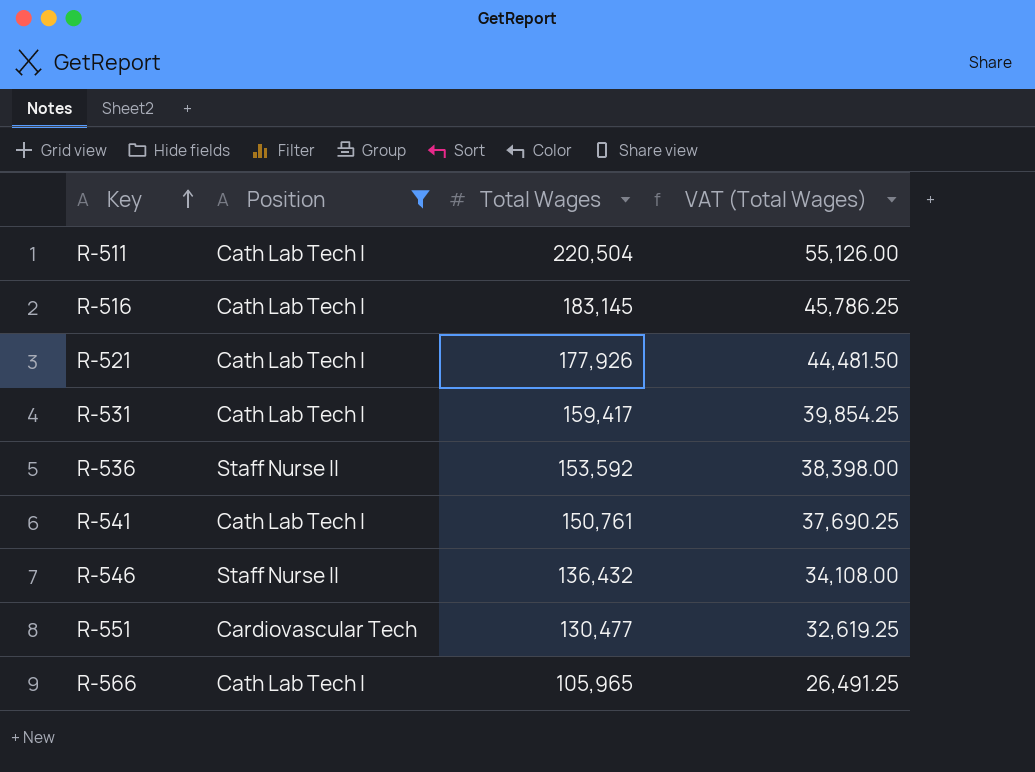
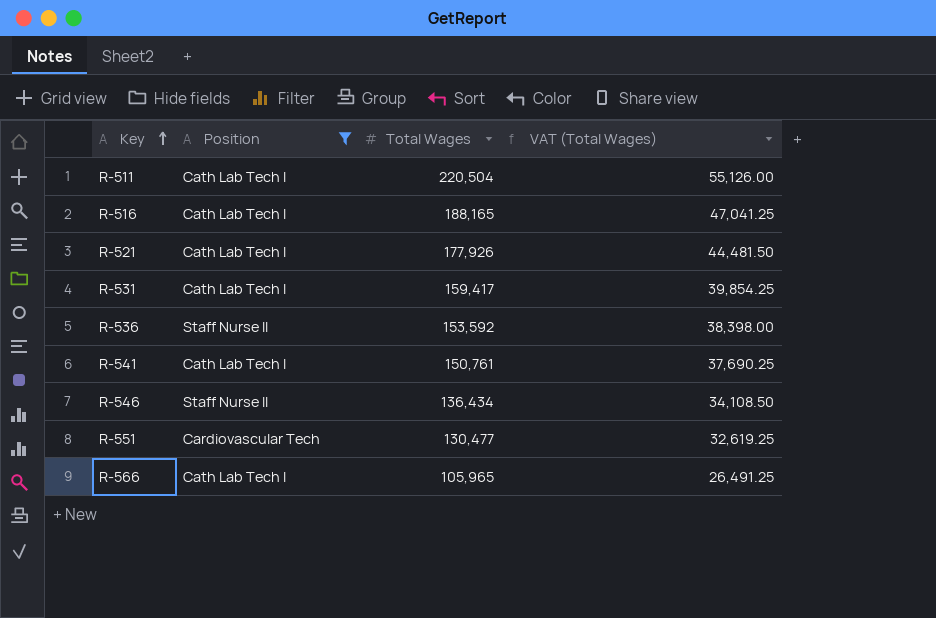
R-516 | Total Wages: 183,145 -> 188,165
R-516 | VAT (Total Wages): 45,786.25 -> 47,041.25
R-546 | Total Wages: 136,432 -> 136,434
R-546 | VAT (Total Wages): 34,108.00 -> 34,108.50

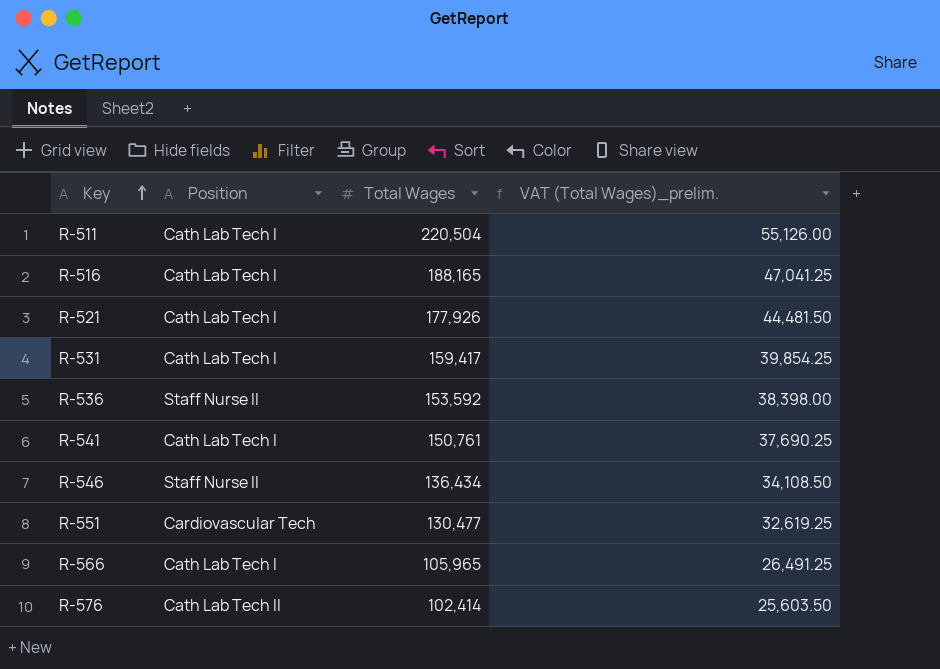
filter: Position != Cath Lab Tech II -> none
column name: VAT (Total Wages) -> VAT (Total Wages)_prelim.

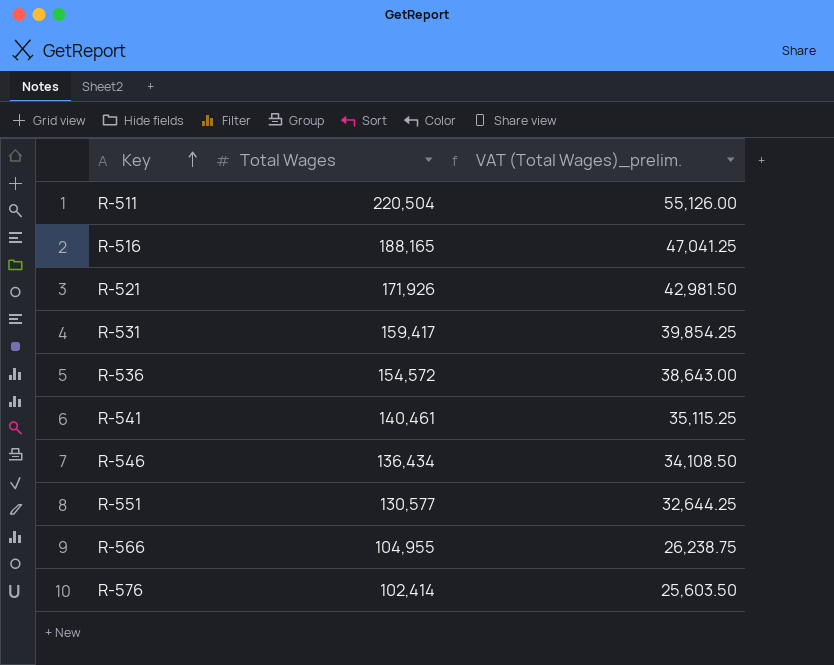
column Position | position: 2 -> none
R-521 | Total Wages: 177,926 -> 171,926
R-521 | VAT (Total Wages)_prelim.: 44,481.50 -> 42,981.50
R-536 | Total Wages: 153,592 -> 154,572
R-536 | VAT (Total Wages)_prelim.: 38,398.00 -> 38,643.00
R-541 | Total Wages: 150,761 -> 140,461
R-541 | VAT (Total Wages)_prelim.: 37,690.25 -> 35,115.25
R-551 | Total Wages: 130,477 -> 130,577
R-551 | VAT (Total Wages)_prelim.: 32,619.25 -> 32,644.25
R-566 | Total Wages: 105,965 -> 104,955
R-566 | VAT (Total Wages)_prelim.: 26,491.25 -> 26,238.75

